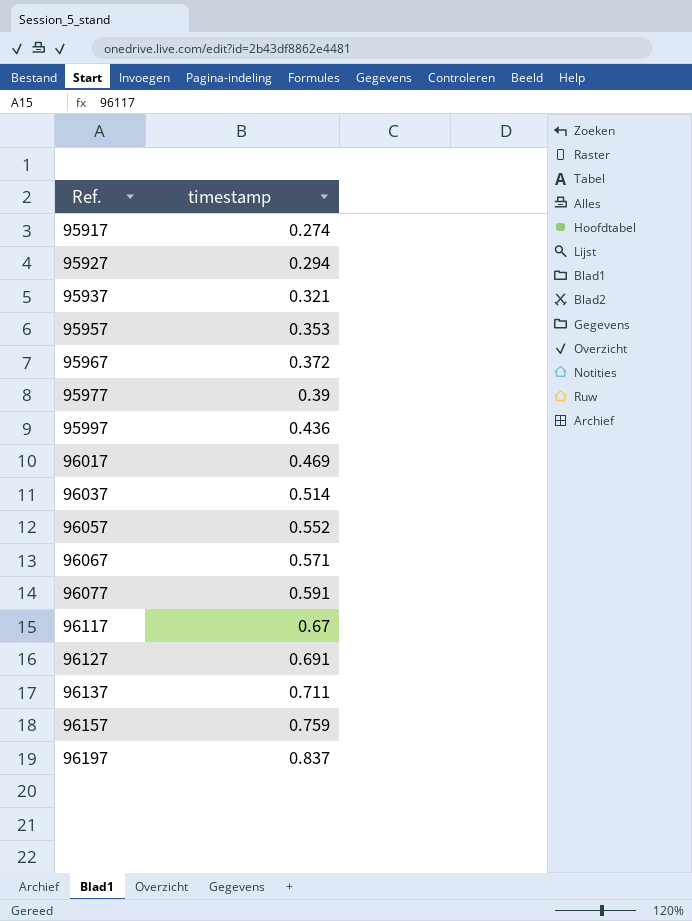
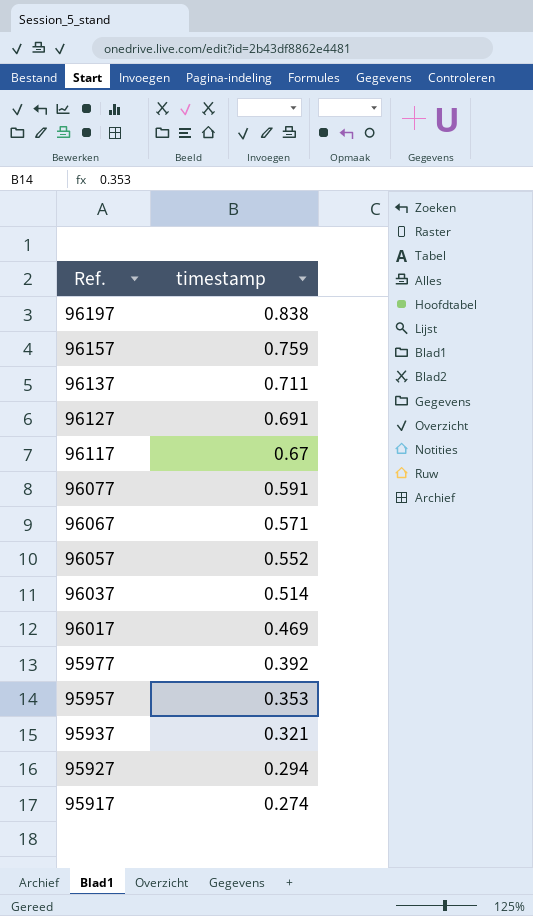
row order: Ref. ascending -> Ref. descending
row 95967: 0.372 -> none
row 95997: 0.436 -> none
96197 | timestamp: 0.837 -> 0.838
95977 | timestamp: 0.39 -> 0.392

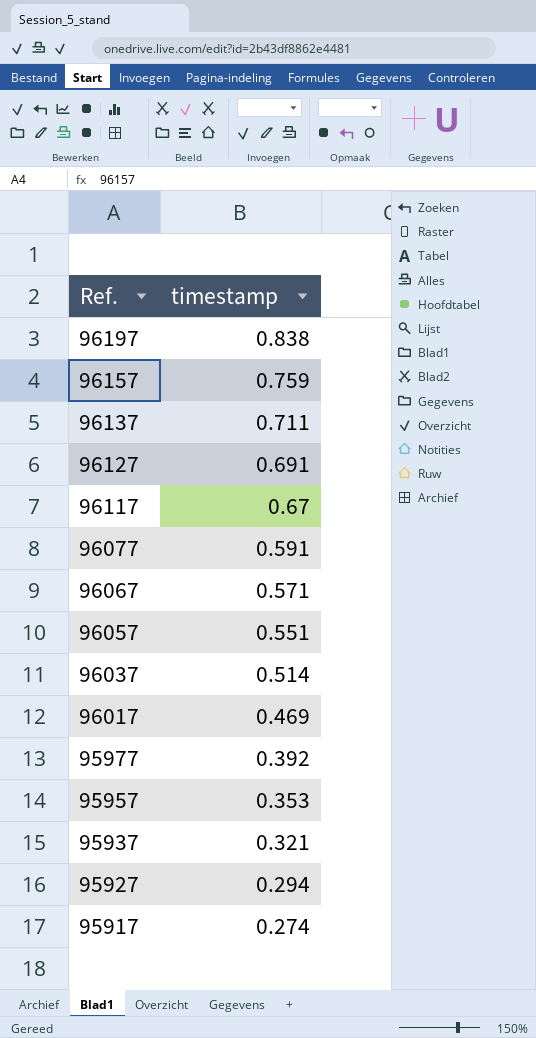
96057 | timestamp: 0.552 -> 0.551

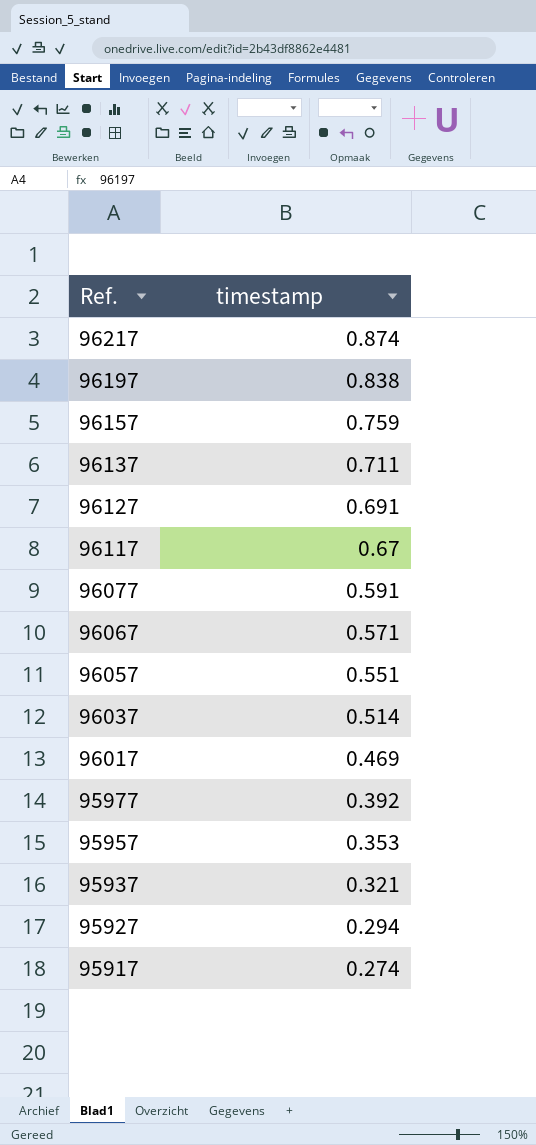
row 96217: none -> 0.874

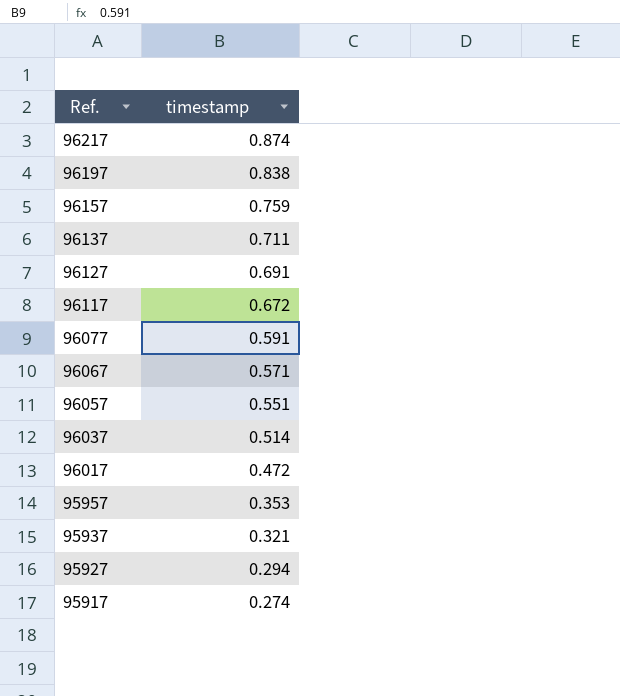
row 95977: 0.392 -> none
96117 | timestamp: 0.67 -> 0.672
96017 | timestamp: 0.469 -> 0.472

